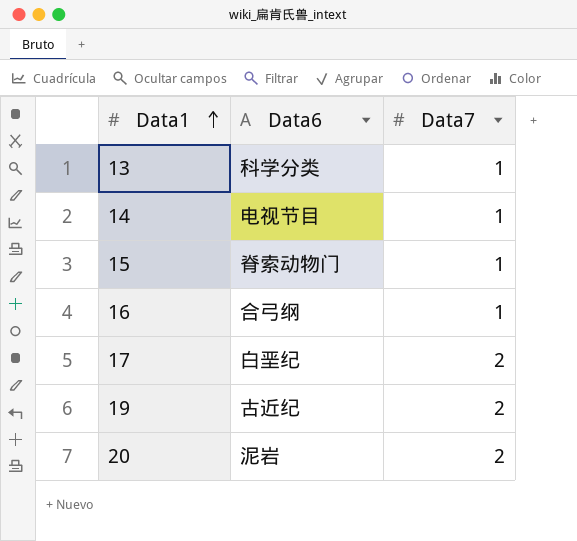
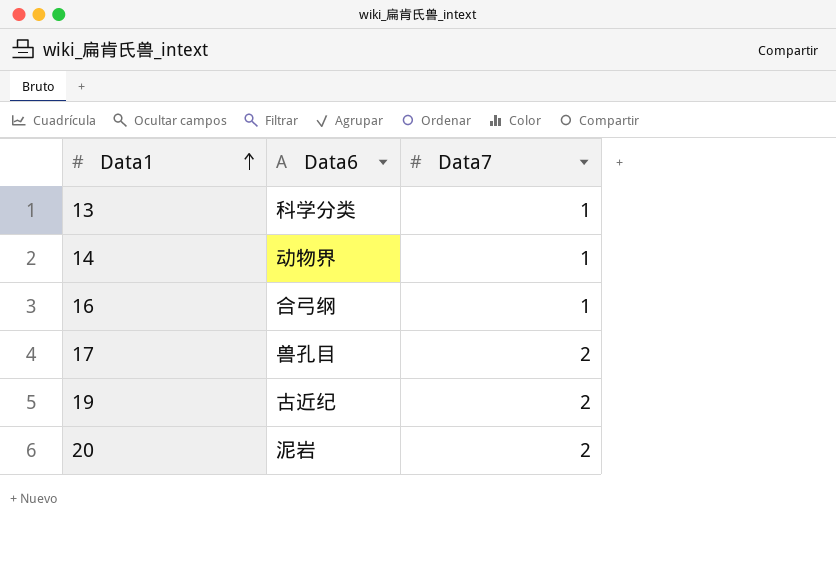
row 15: 脊索动物门 | 1 -> none
14 | Data6: 电视节目 -> 动物界
17 | Data6: 白垩纪 -> 兽孔目

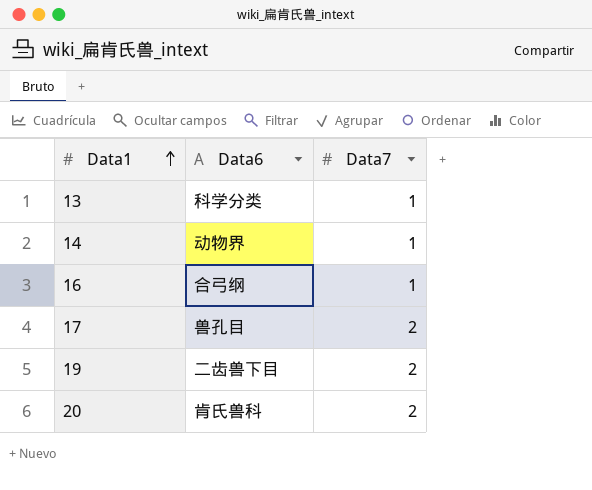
19 | Data6: 古近纪 -> 二齿兽下目
20 | Data6: 泥岩 -> 肯氏兽科

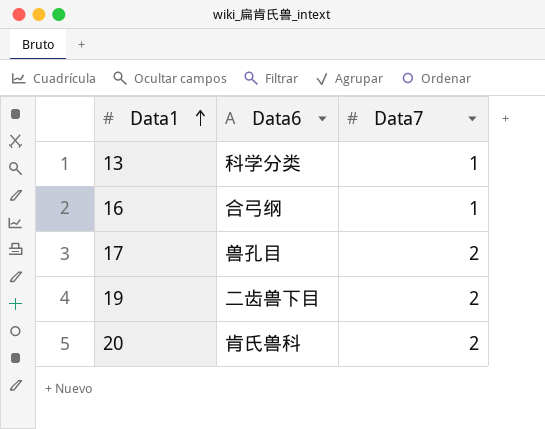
row 14: 动物界 | 1 -> none

